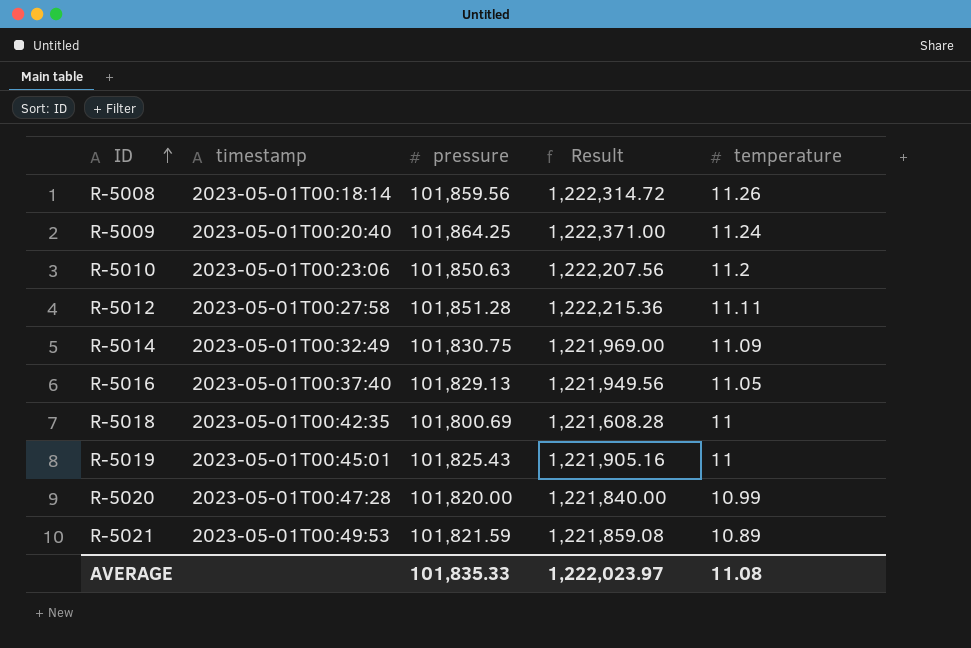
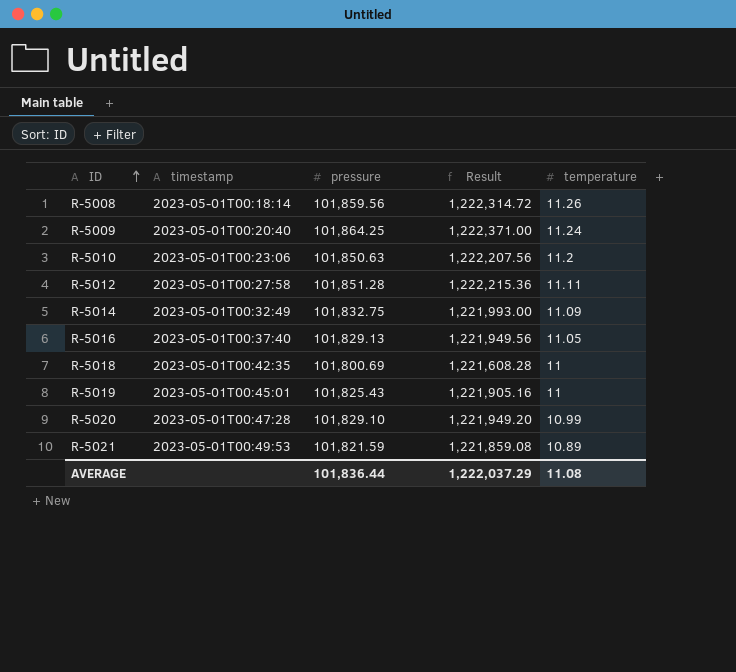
R-5014 | pressure: 101,830.75 -> 101,832.75
R-5014 | Result: 1,221,969.00 -> 1,221,993.00
R-5020 | pressure: 101,820.00 -> 101,829.10
R-5020 | Result: 1,221,840.00 -> 1,221,949.20
AVERAGE | pressure: 101,835.33 -> 101,836.44
AVERAGE | Result: 1,222,023.97 -> 1,222,037.29

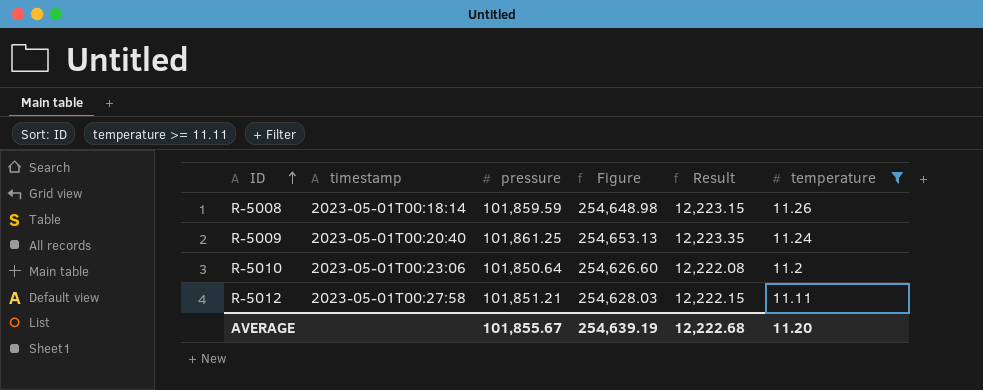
filter: none -> temperature >= 11.11
column Figure | formula: none -> [pressure] * 2.5
column Result | formula: [pressure] * 12 -> [pressure] * 0.12
R-5008 | pressure: 101,859.56 -> 101,859.59
R-5009 | pressure: 101,864.25 -> 101,861.25
R-5010 | pressure: 101,850.63 -> 101,850.64
R-5012 | pressure: 101,851.28 -> 101,851.21
AVERAGE | pressure: 101,836.44 -> 101,855.67
AVERAGE | Result: 1,222,037.29 -> 12,222.68
AVERAGE | temperature: 11.08 -> 11.20

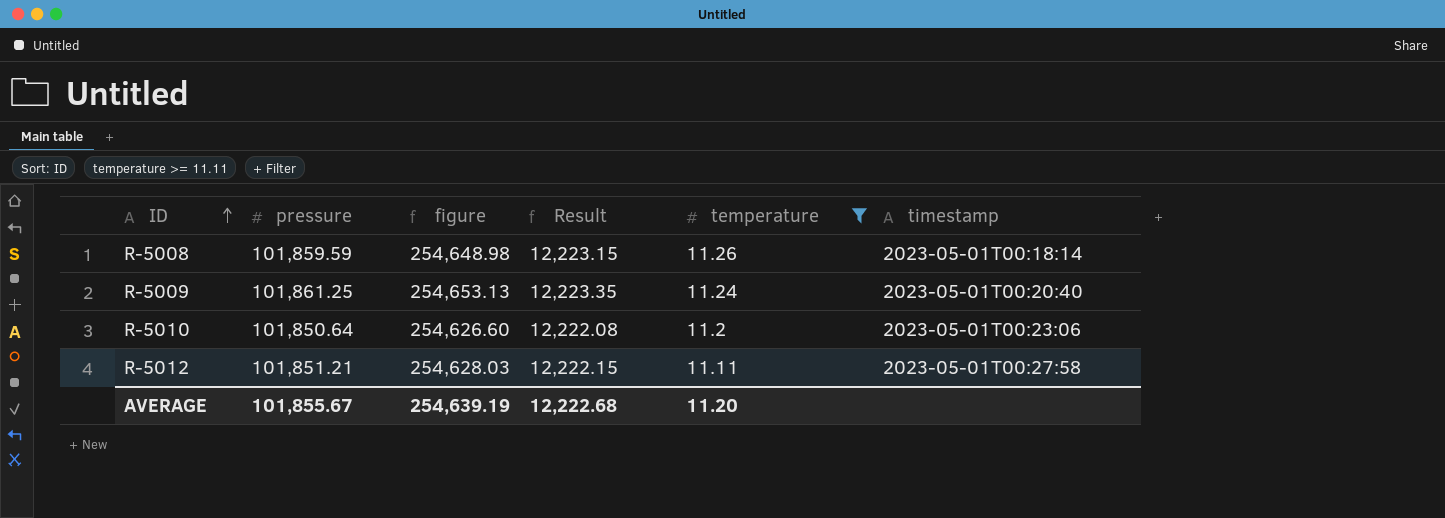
column name: Figure -> figure
column timestamp | position: 2 -> 6

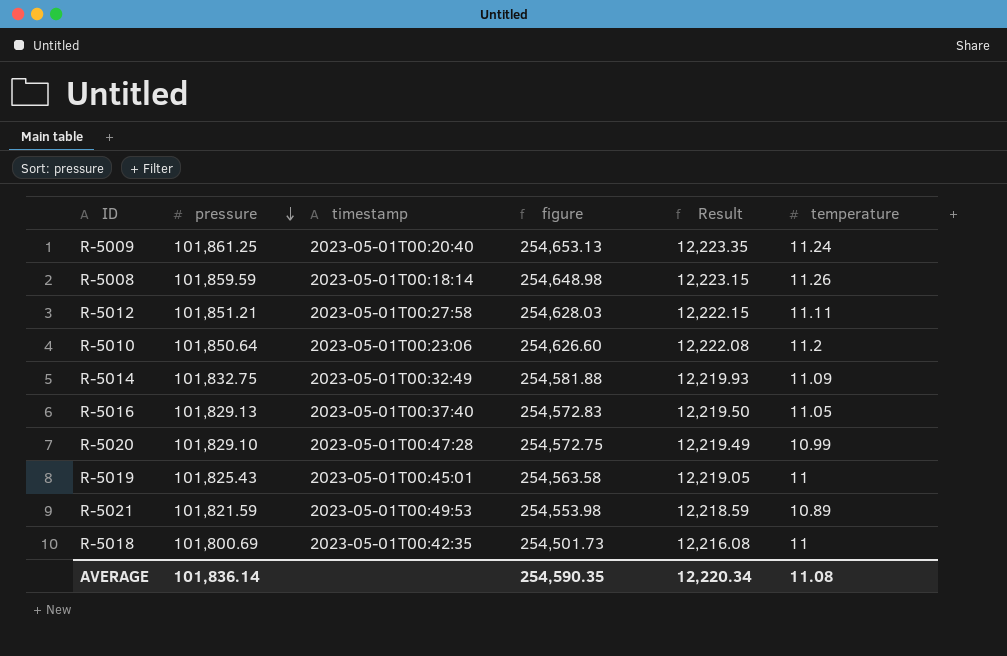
filter: temperature >= 11.11 -> none
row order: ID ascending -> pressure descending
column timestamp | position: 6 -> 3
AVERAGE | pressure: 101,855.67 -> 101,836.14
AVERAGE | figure: 254,639.19 -> 254,590.35
AVERAGE | Result: 12,222.68 -> 12,220.34
AVERAGE | temperature: 11.20 -> 11.08

